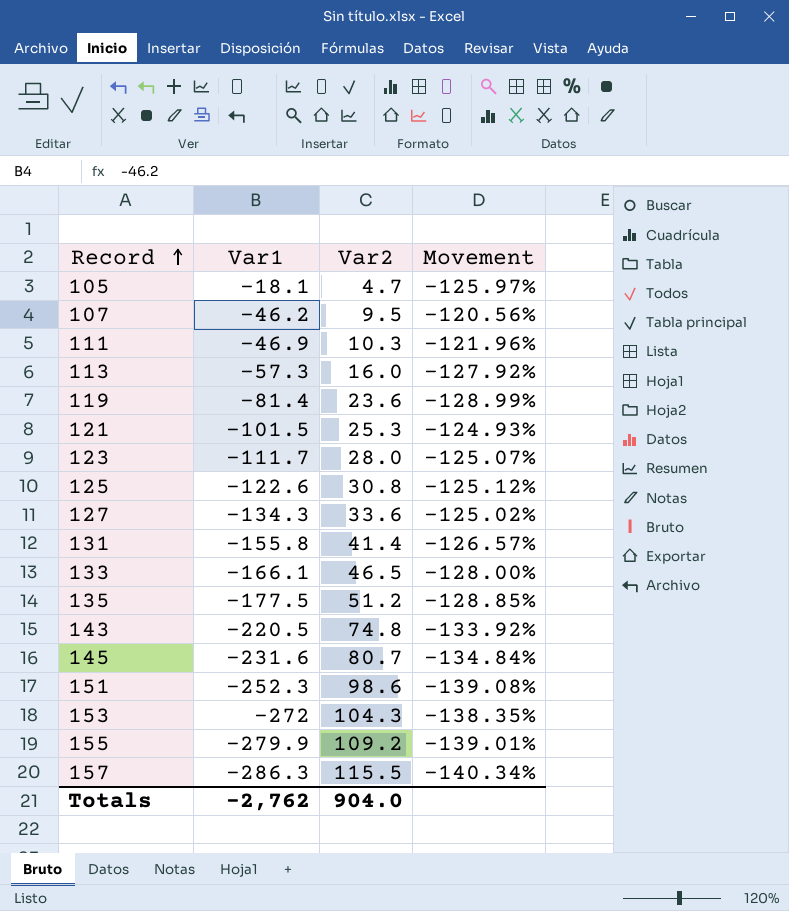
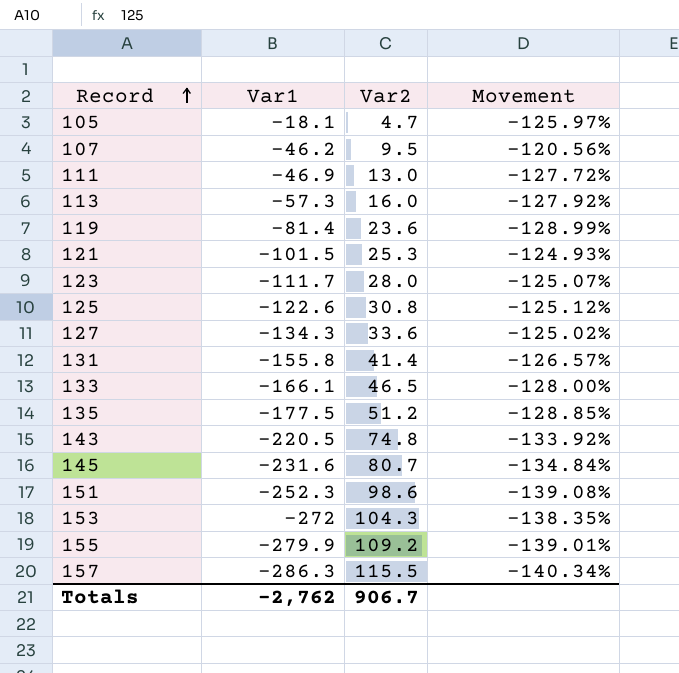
111 | Var2: 10.3 -> 13.0
111 | Movement: -121.96% -> -127.72%
Totals | Var2: 904.0 -> 906.7

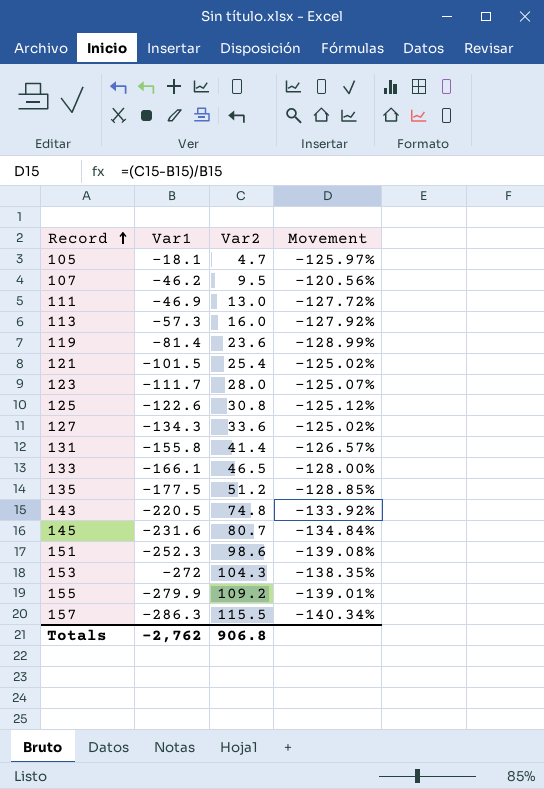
121 | Var2: 25.3 -> 25.4
121 | Movement: -124.93% -> -125.02%
Totals | Var2: 906.7 -> 906.8

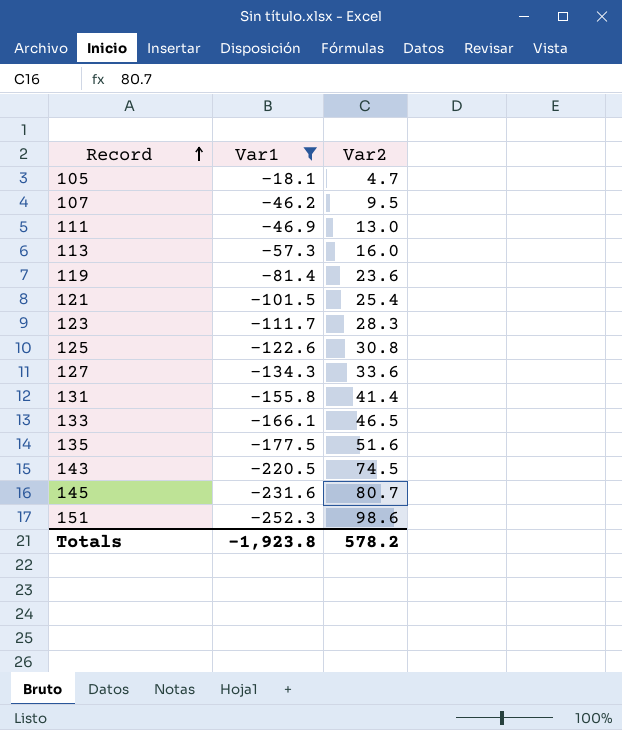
filter: none -> Var1 >= -252.3
column Movement | formula: ([Var2] - [Var1]) / [Var1] -> none
123 | Var2: 28.0 -> 28.3
135 | Var2: 51.2 -> 51.6
143 | Var2: 74.8 -> 74.5
Totals | Var1: -2,762 -> -1,923.8
Totals | Var2: 906.8 -> 578.2

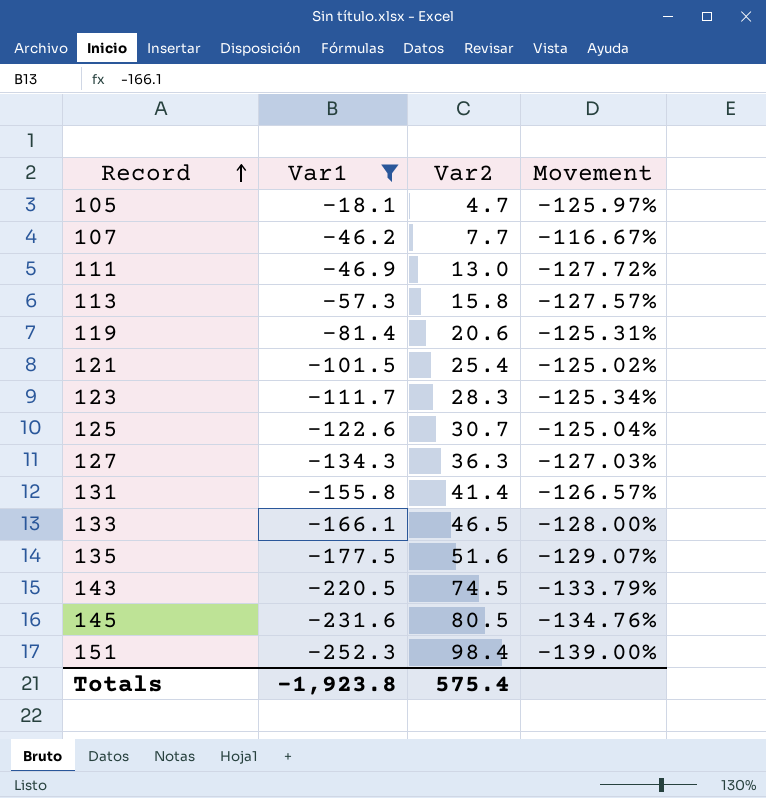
column Movement | formula: none -> ([Var2] - [Var1]) / [Var1]
107 | Var2: 9.5 -> 7.7
113 | Var2: 16.0 -> 15.8
119 | Var2: 23.6 -> 20.6
125 | Var2: 30.8 -> 30.7
127 | Var2: 33.6 -> 36.3
145 | Var2: 80.7 -> 80.5
151 | Var2: 98.6 -> 98.4
Totals | Var2: 578.2 -> 575.4

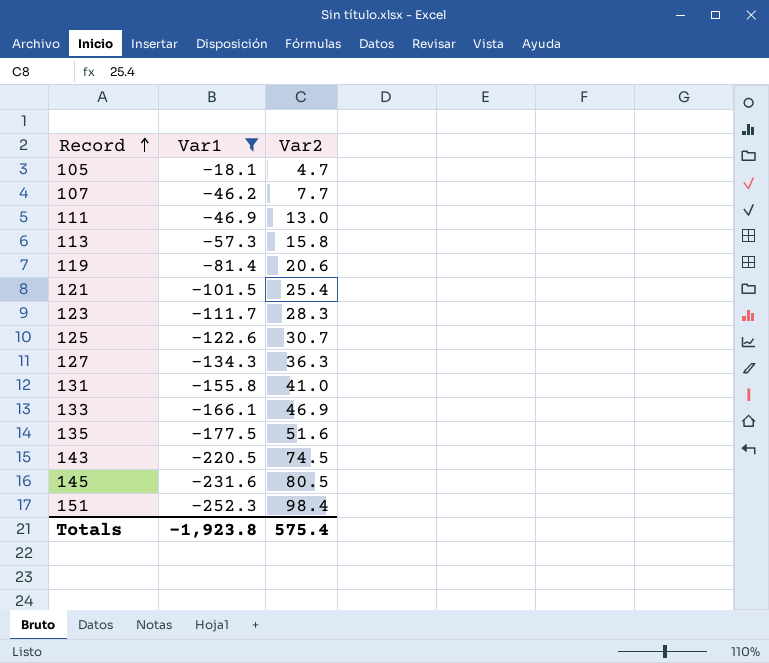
column Movement | formula: ([Var2] - [Var1]) / [Var1] -> none
131 | Var2: 41.4 -> 41.0
133 | Var2: 46.5 -> 46.9

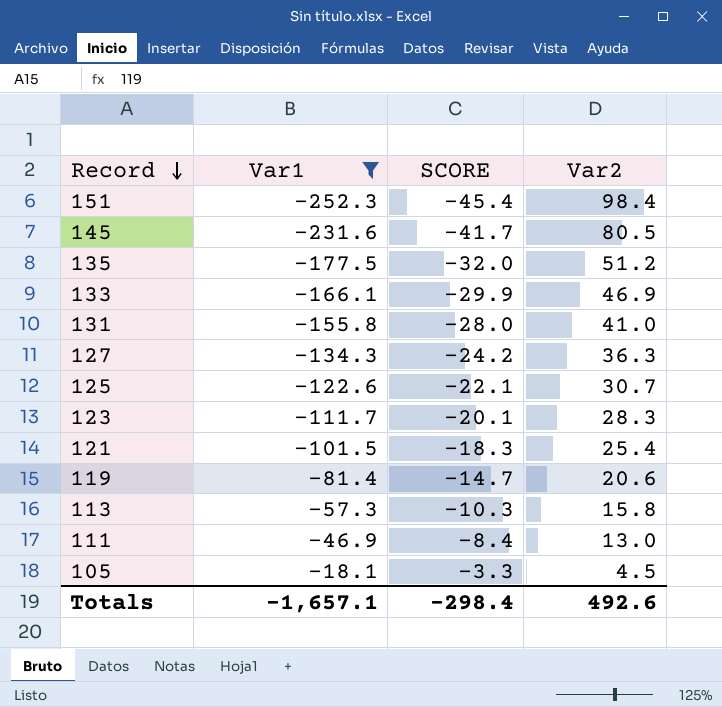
row order: Record ascending -> Record descending
column SCORE | formula: none -> [Var1] * 0.18
row 107: -46.2 | 7.7 -> none
row 143: -220.5 | 74.5 -> none
135 | Var2: 51.6 -> 51.2
105 | Var2: 4.7 -> 4.5
Totals | Var1: -1,923.8 -> -1,657.1
Totals | Var2: 575.4 -> 492.6

